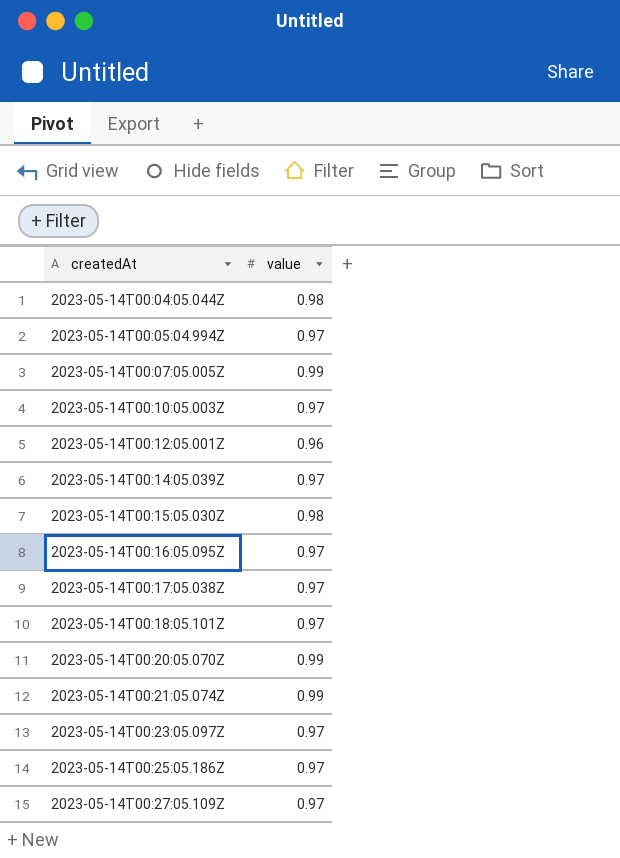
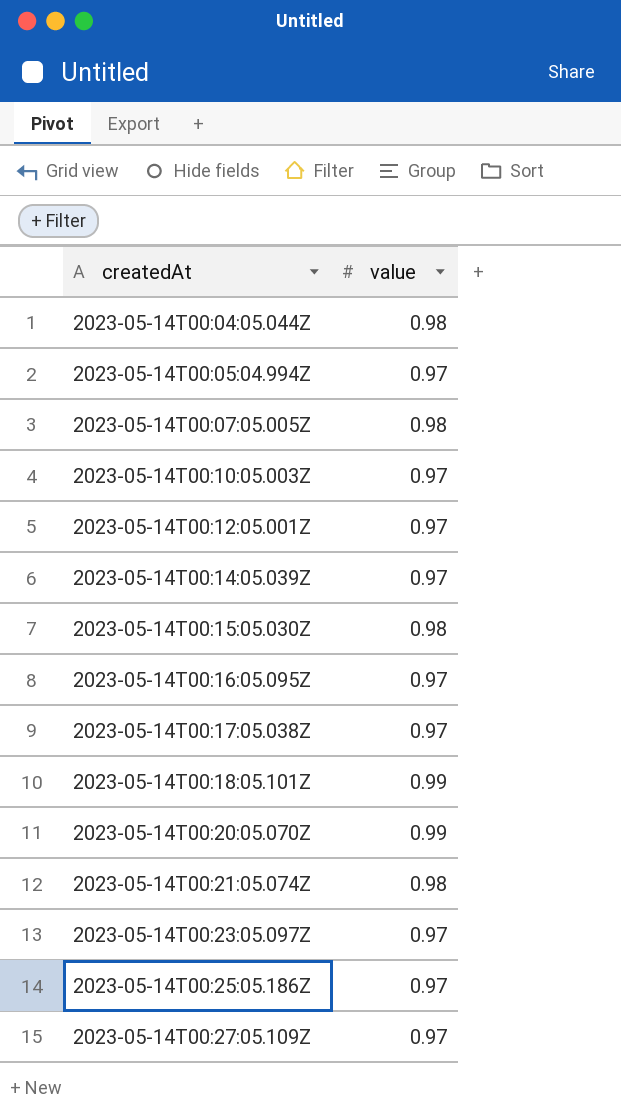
2023-05-14T00:07:05.005Z | value: 0.99 -> 0.98
2023-05-14T00:12:05.001Z | value: 0.96 -> 0.97
2023-05-14T00:18:05.101Z | value: 0.97 -> 0.99
2023-05-14T00:21:05.074Z | value: 0.99 -> 0.98

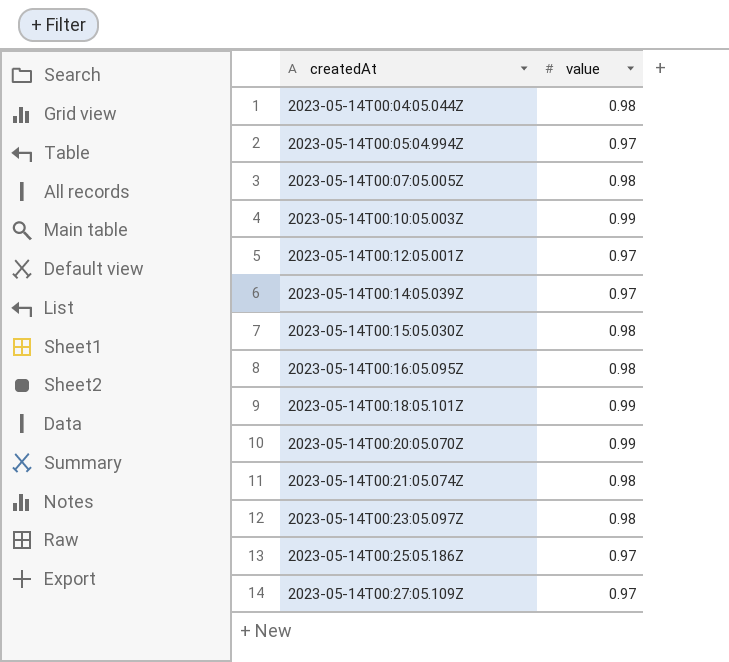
row 2023-05-14T00:17:05.038Z: 0.97 -> none
2023-05-14T00:10:05.003Z | value: 0.97 -> 0.99
2023-05-14T00:16:05.095Z | value: 0.97 -> 0.98
2023-05-14T00:23:05.097Z | value: 0.97 -> 0.98

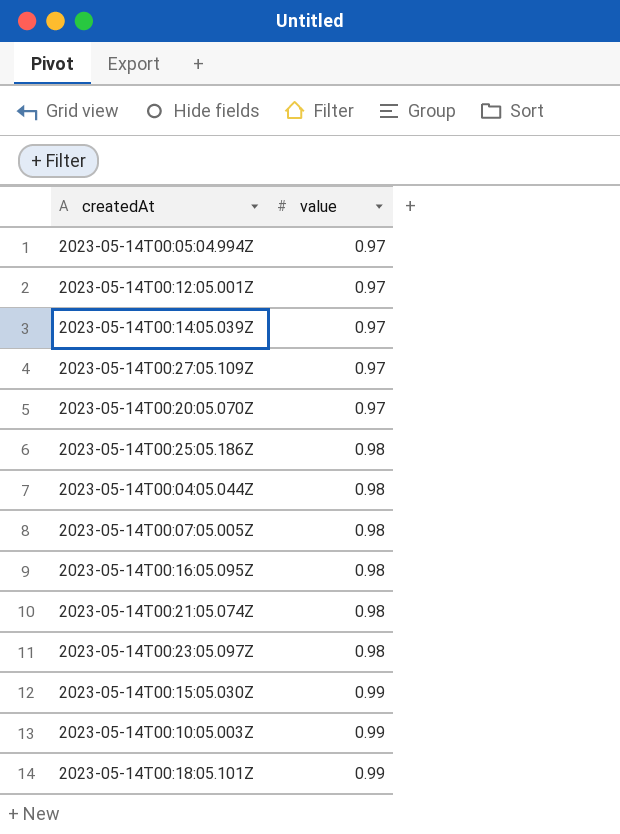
row order: createdAt ascending -> value ascending
2023-05-14T00:20:05.070Z | value: 0.99 -> 0.97
2023-05-14T00:25:05.186Z | value: 0.97 -> 0.98
2023-05-14T00:15:05.030Z | value: 0.98 -> 0.99

